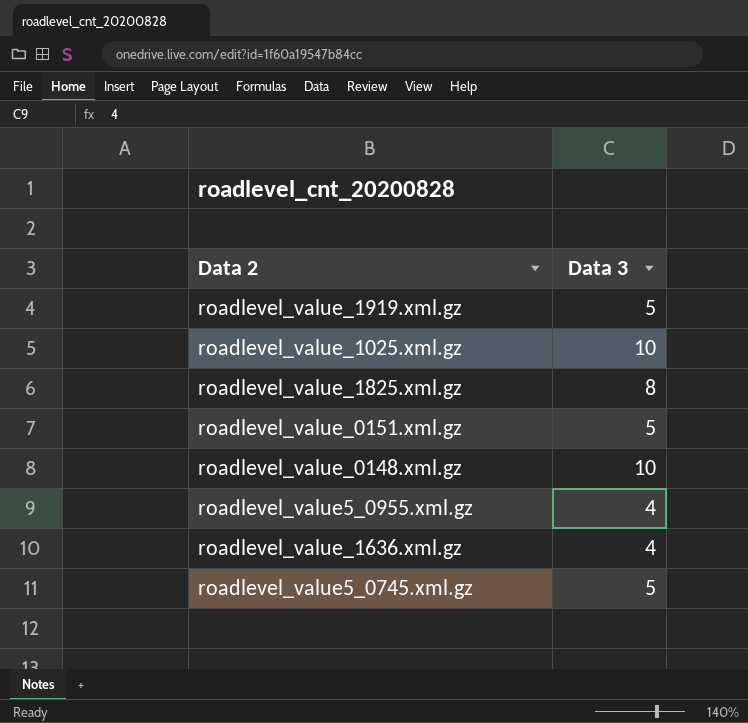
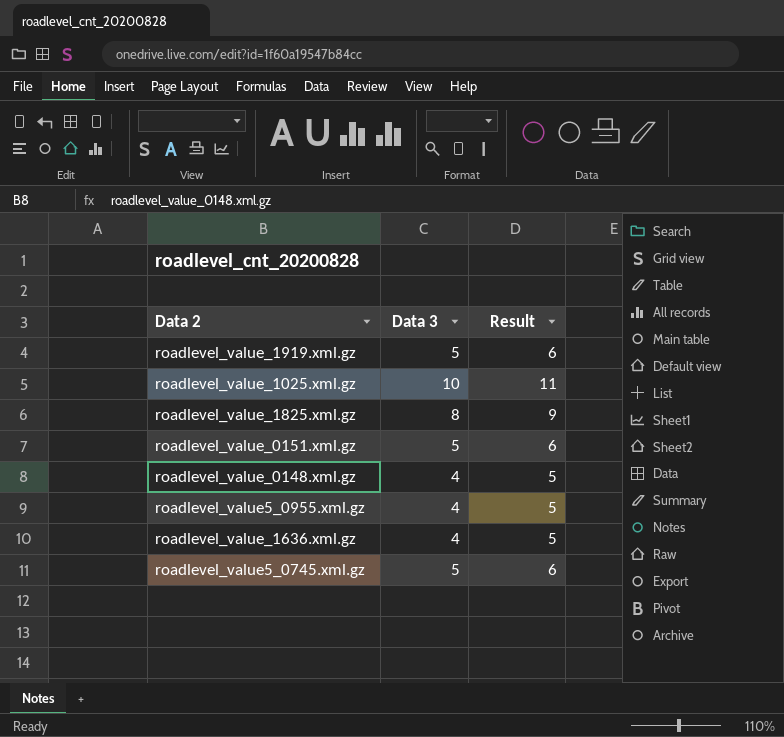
column Result | formula: none -> [Data 3] + 1
roadlevel_value_0148.xml.gz | Data 3: 10 -> 4

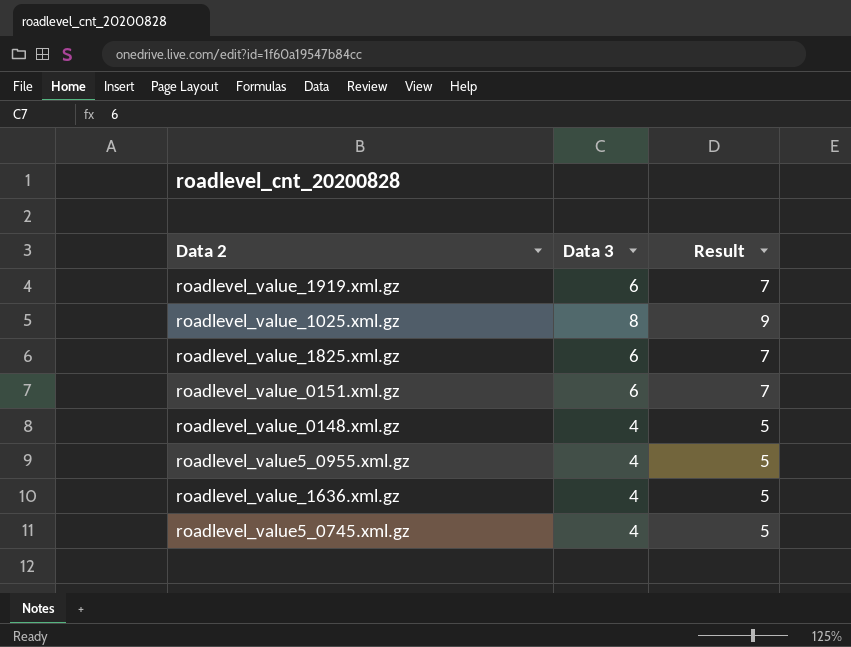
roadlevel_value_1919.xml.gz | Data 3: 5 -> 6
roadlevel_value_1919.xml.gz | Result: 6 -> 7
roadlevel_value_1025.xml.gz | Data 3: 10 -> 8
roadlevel_value_1025.xml.gz | Result: 11 -> 9
roadlevel_value_1825.xml.gz | Data 3: 8 -> 6
roadlevel_value_1825.xml.gz | Result: 9 -> 7
roadlevel_value_0151.xml.gz | Data 3: 5 -> 6
roadlevel_value_0151.xml.gz | Result: 6 -> 7
roadlevel_value5_0745.xml.gz | Data 3: 5 -> 4
roadlevel_value5_0745.xml.gz | Result: 6 -> 5

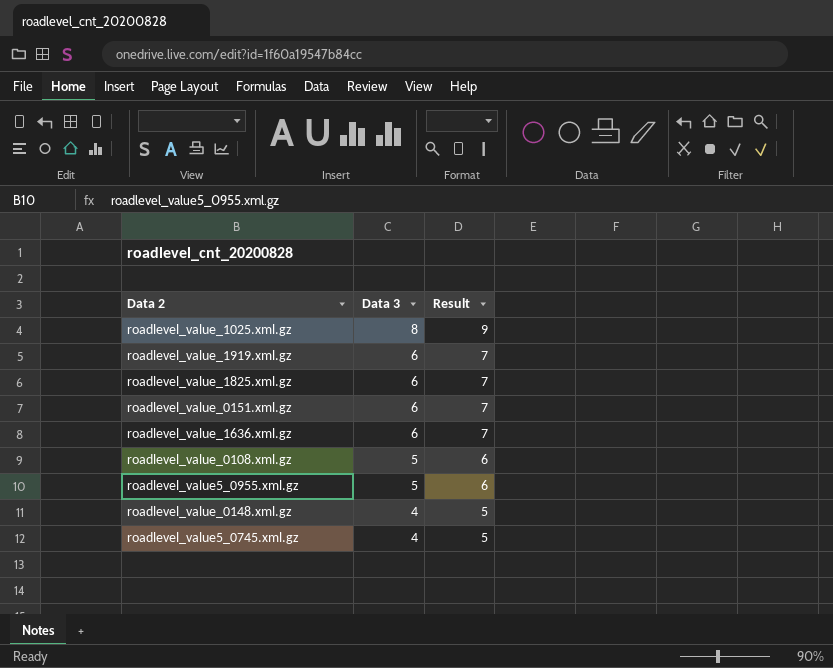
row order: none -> Data 3 descending
roadlevel_value_1636.xml.gz | Data 3: 4 -> 6
roadlevel_value_1636.xml.gz | Result: 5 -> 7
row roadlevel_value_0108.xml.gz: none -> 5 | 6
roadlevel_value5_0955.xml.gz | Data 3: 4 -> 5
roadlevel_value5_0955.xml.gz | Result: 5 -> 6

